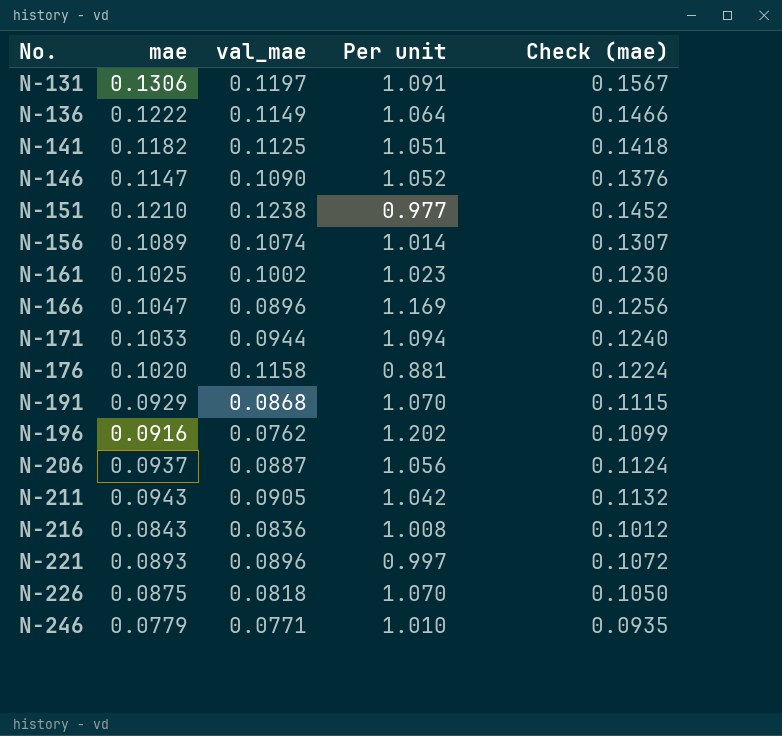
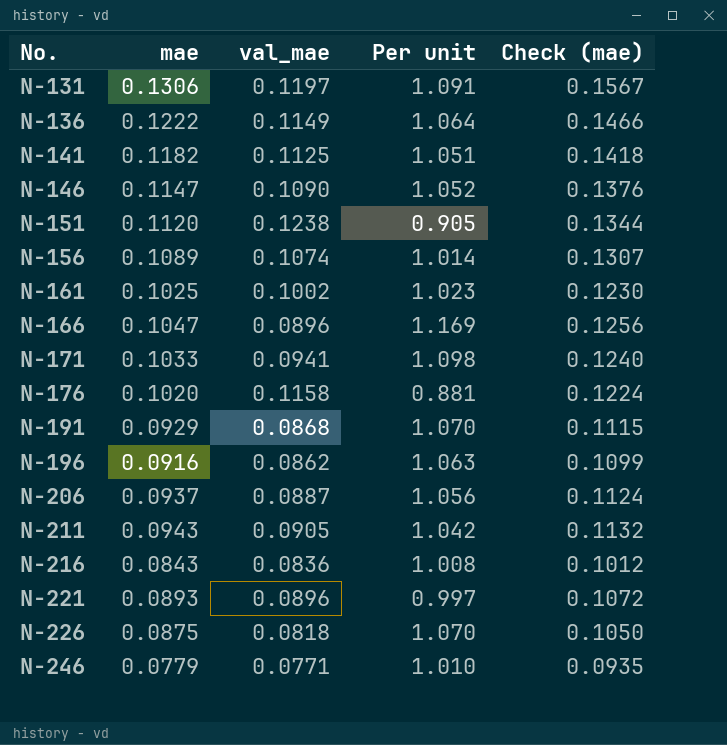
N-151 | mae: 0.1210 -> 0.1120
N-151 | Per unit: 0.977 -> 0.905
N-151 | Check (mae): 0.1452 -> 0.1344
N-171 | val_mae: 0.0944 -> 0.0941
N-171 | Per unit: 1.094 -> 1.098
N-196 | val_mae: 0.0762 -> 0.0862
N-196 | Per unit: 1.202 -> 1.063

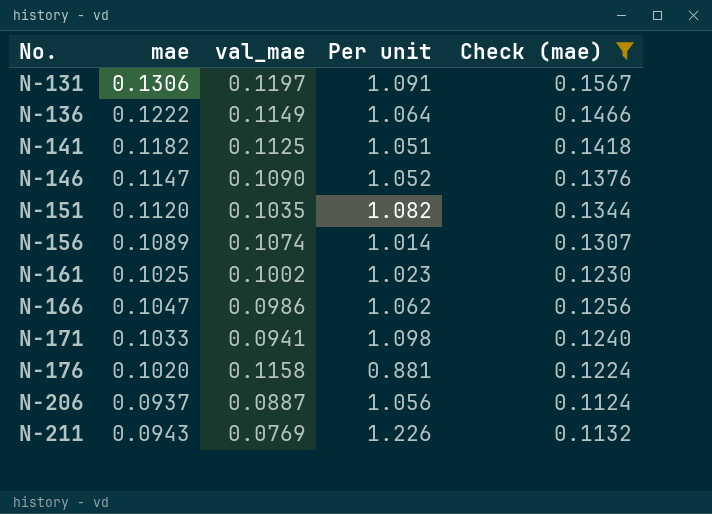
filter: none -> Check (mae) >= 0.1124
N-151 | val_mae: 0.1238 -> 0.1035
N-151 | Per unit: 0.905 -> 1.082
N-166 | val_mae: 0.0896 -> 0.0986
N-166 | Per unit: 1.169 -> 1.062
N-211 | val_mae: 0.0905 -> 0.0769
N-211 | Per unit: 1.042 -> 1.226

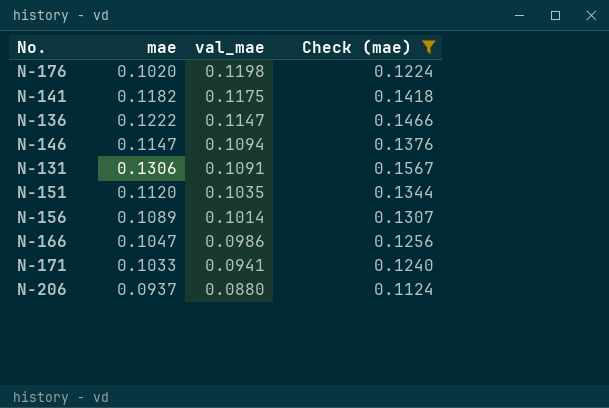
row order: No. ascending -> val_mae descending
column Per unit | formula: [mae] / [val_mae] -> none
row N-161: 0.1025 | 0.1002 | 1.023 | 0.1230 -> none
row N-211: 0.0943 | 0.0769 | 1.226 | 0.1132 -> none
N-176 | val_mae: 0.1158 -> 0.1198
N-141 | val_mae: 0.1125 -> 0.1175
N-136 | val_mae: 0.1149 -> 0.1147
N-146 | val_mae: 0.1090 -> 0.1094
N-131 | val_mae: 0.1197 -> 0.1091
N-156 | val_mae: 0.1074 -> 0.1014
N-206 | val_mae: 0.0887 -> 0.0880

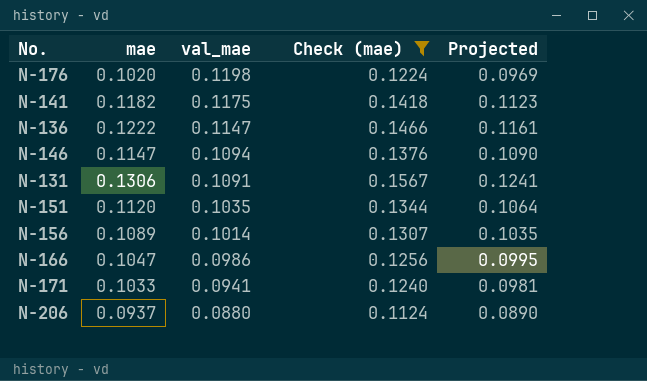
column Projected | formula: none -> [mae] * 0.95

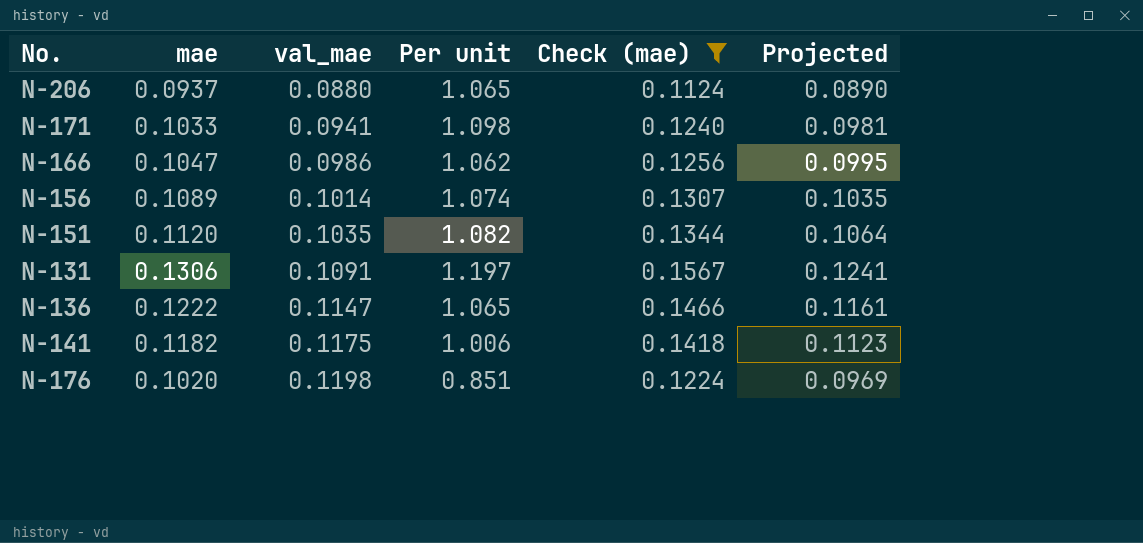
row order: val_mae descending -> val_mae ascending
column Per unit | formula: none -> [mae] / [val_mae]
row N-146: 0.1147 | 0.1094 | 0.1376 | 0.1090 -> none

